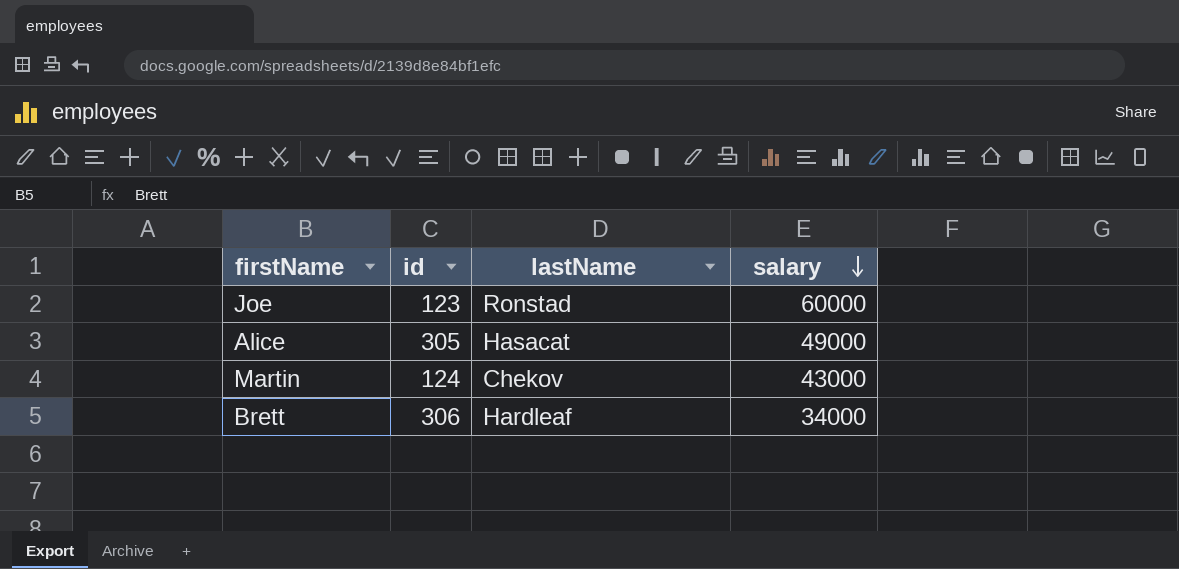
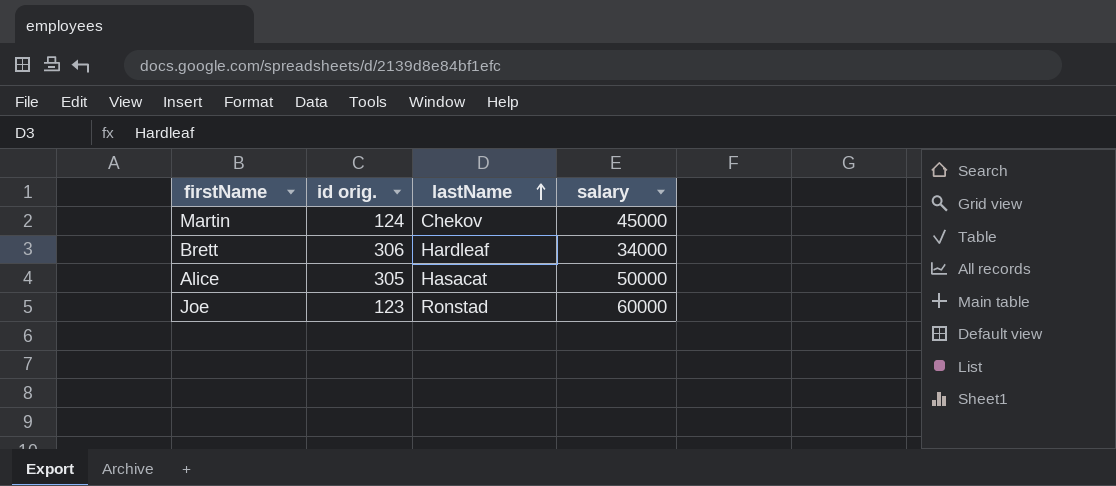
row order: salary descending -> lastName ascending
column name: id -> id orig.
Martin | salary: 43000 -> 45000
Alice | salary: 49000 -> 50000

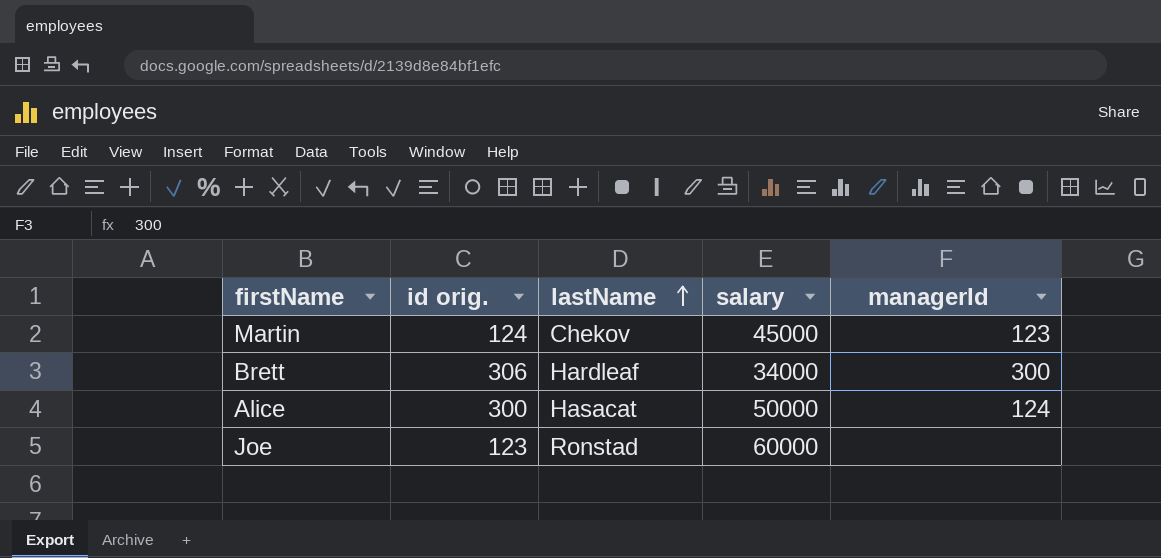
column managerId | position: none -> 5
Alice | id orig.: 305 -> 300

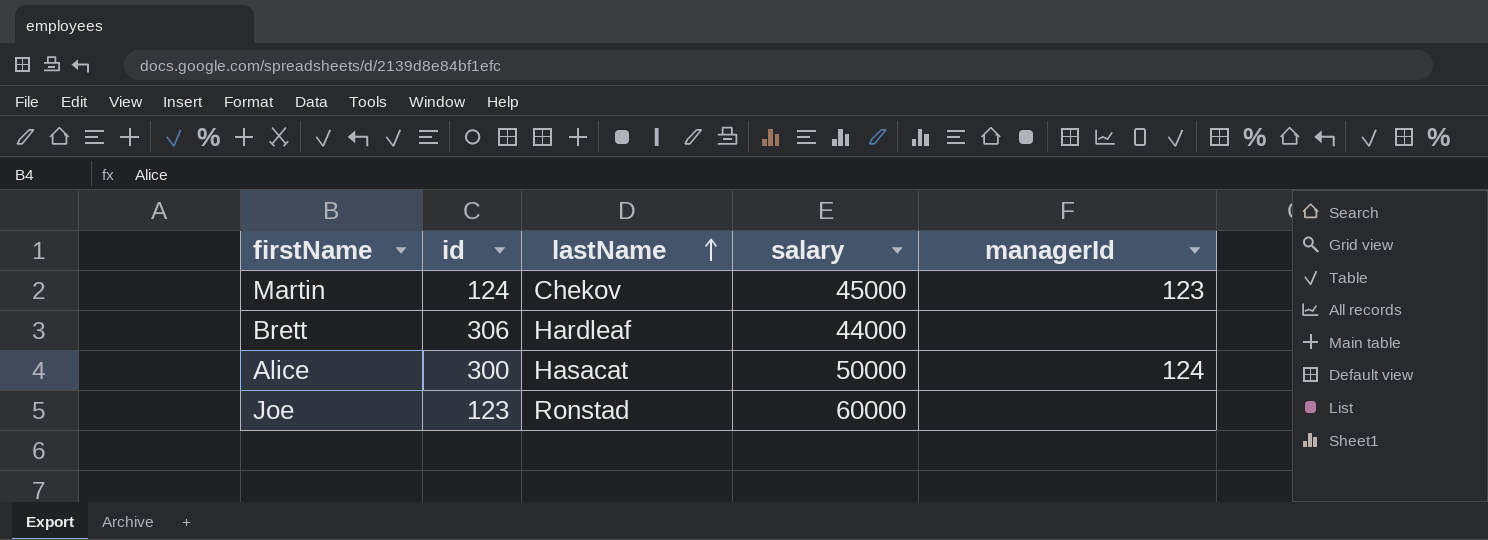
column name: id orig. -> id
Brett | salary: 34000 -> 44000
Brett | managerId: 300 -> none

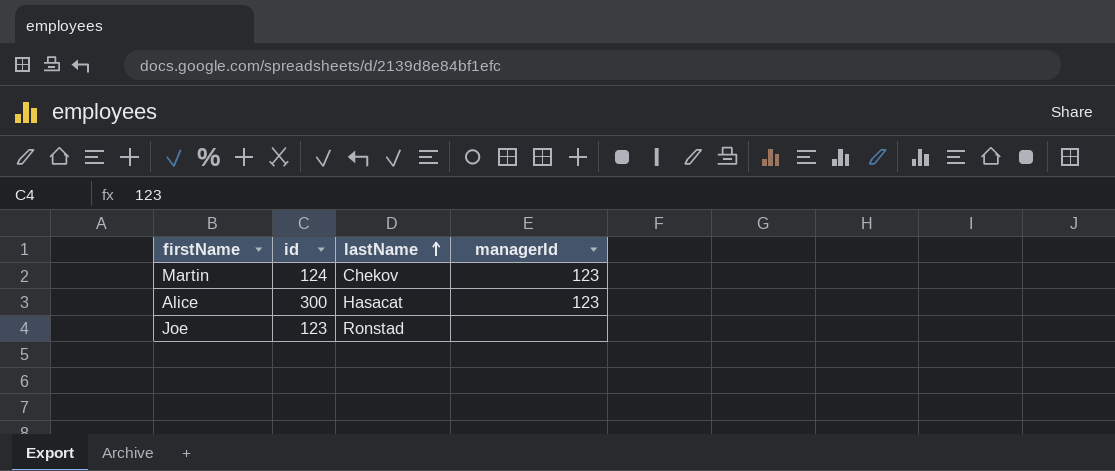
column salary | position: 4 -> none
row Brett: 306 | Hardleaf | 44000 | none -> none
Alice | managerId: 124 -> 123

